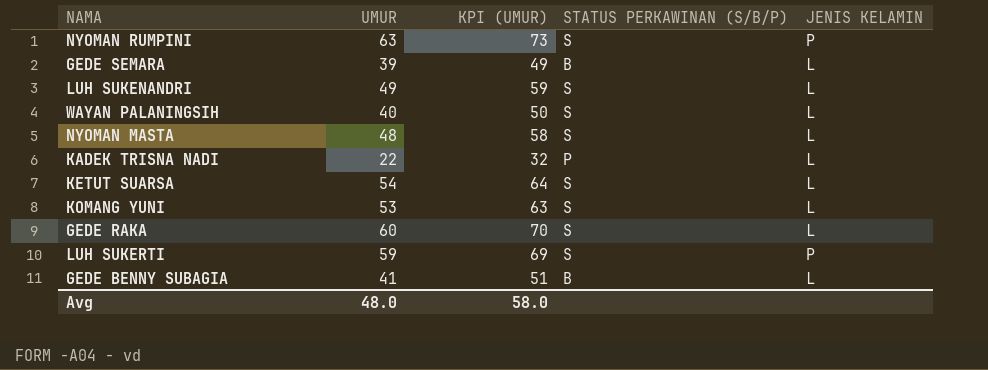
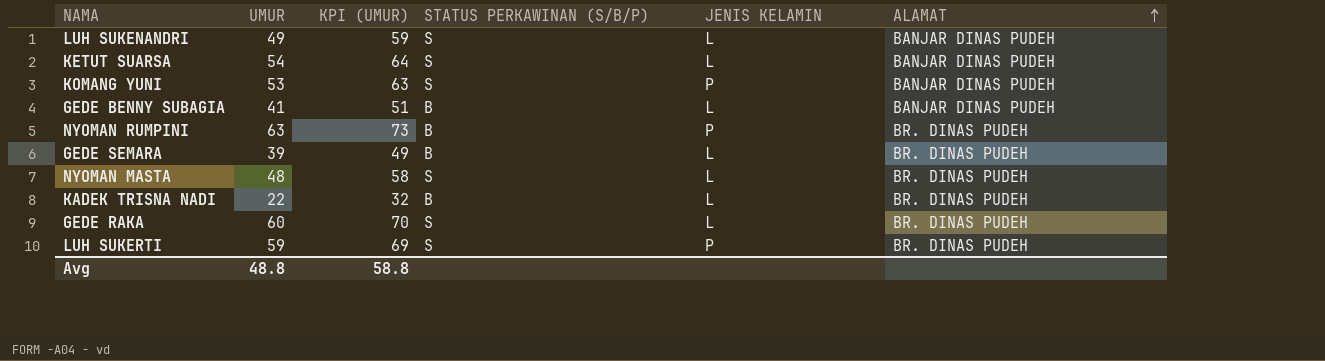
row order: none -> ALAMAT ascending
column ALAMAT | position: none -> 6
row WAYAN PALANINGSIH: 40 | 50 | S | L -> none
KOMANG YUNI | JENIS KELAMIN: L -> P
NYOMAN RUMPINI | STATUS PERKAWINAN (S/B/P): S -> B
KADEK TRISNA NADI | STATUS PERKAWINAN (S/B/P): P -> B
Avg | UMUR: 48.0 -> 48.8
Avg | KPI (UMUR): 58.0 -> 58.8

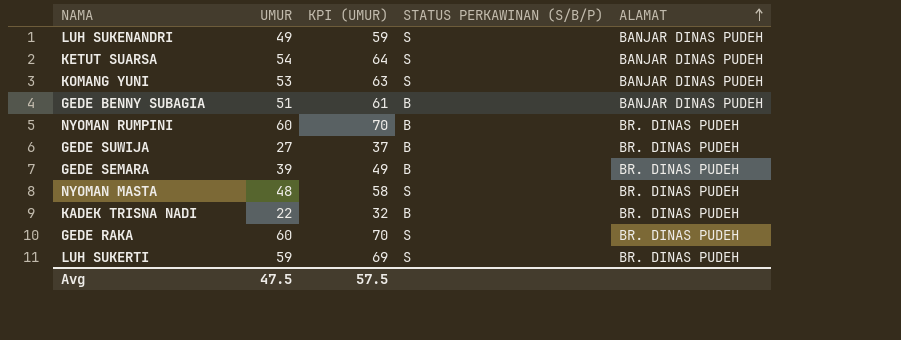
column JENIS KELAMIN | position: 5 -> none
GEDE BENNY SUBAGIA | UMUR: 41 -> 51
GEDE BENNY SUBAGIA | KPI (UMUR): 51 -> 61
NYOMAN RUMPINI | UMUR: 63 -> 60
NYOMAN RUMPINI | KPI (UMUR): 73 -> 70
row GEDE SUWIJA: none -> 27 | 37 | B | BR. DINAS PUDEH
Avg | UMUR: 48.8 -> 47.5
Avg | KPI (UMUR): 58.8 -> 57.5

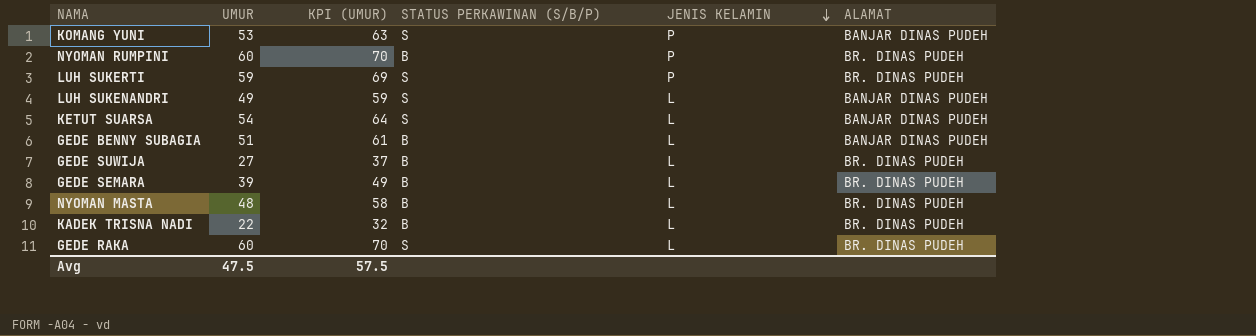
row order: ALAMAT ascending -> JENIS KELAMIN descending
column JENIS KELAMIN | position: none -> 5
NYOMAN MASTA | STATUS PERKAWINAN (S/B/P): S -> B

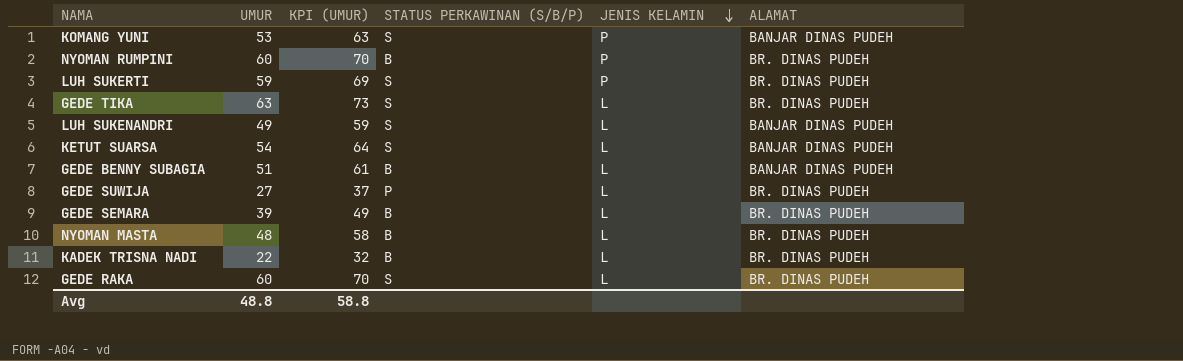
row GEDE TIKA: none -> 63 | 73 | S | L | BR. DINAS PUDEH
GEDE SUWIJA | STATUS PERKAWINAN (S/B/P): B -> P
Avg | UMUR: 47.5 -> 48.8
Avg | KPI (UMUR): 57.5 -> 58.8

